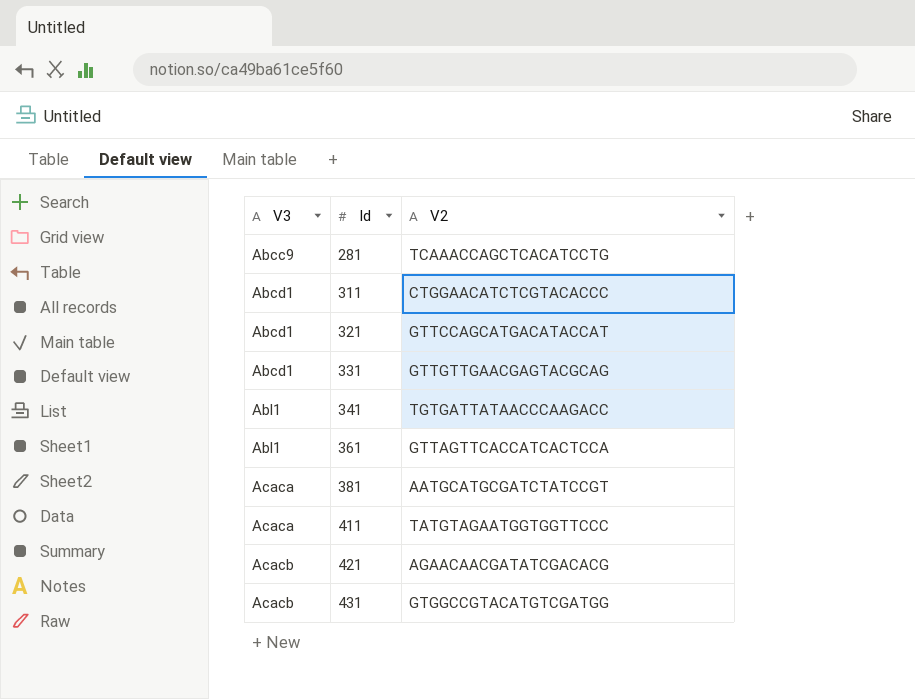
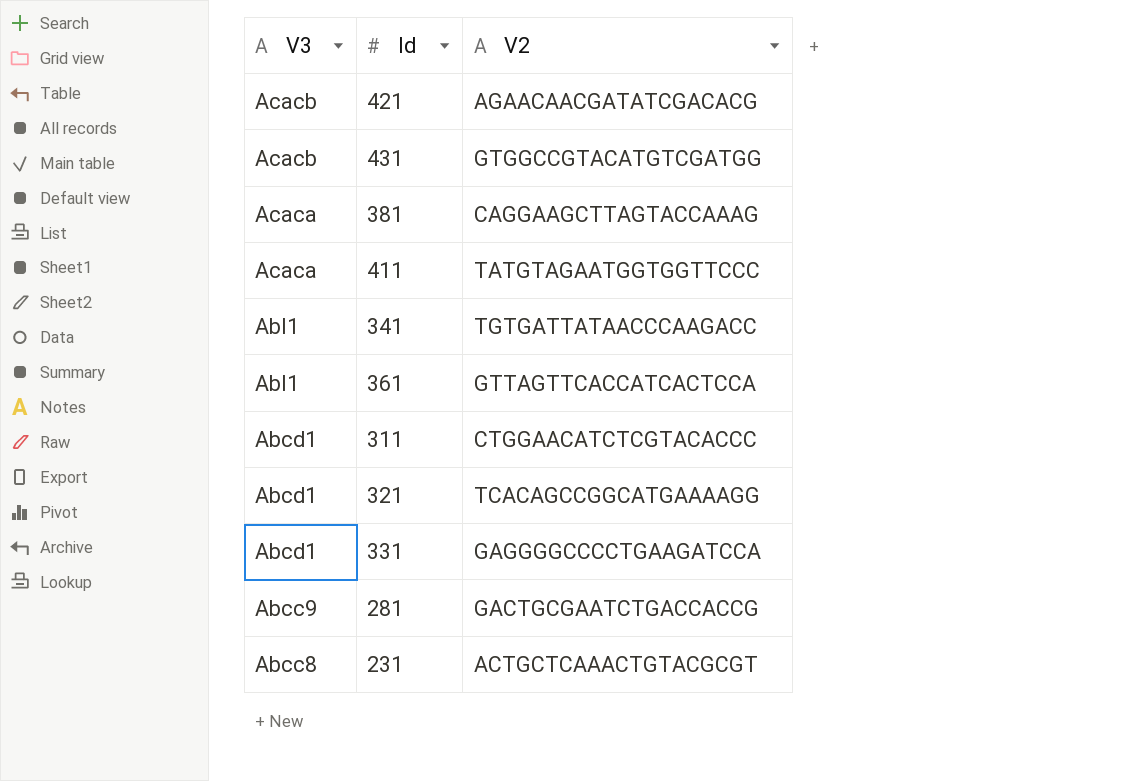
row order: V3 ascending -> V3 descending
381 | V2: AATGCATGCGATCTATCCGT -> CAGGAAGCTTAGTACCAAAG
321 | V2: GTTCCAGCATGACATACCAT -> TCACAGCCGGCATGAAAAGG
331 | V2: GTTGTTGAACGAGTACGCAG -> GAGGGGCCCCTGAAGATCCA
281 | V2: TCAAACCAGCTCACATCCTG -> GACTGCGAATCTGACCACCG
row 231: none -> Abcc8 | ACTGCTCAAACTGTACGCGT

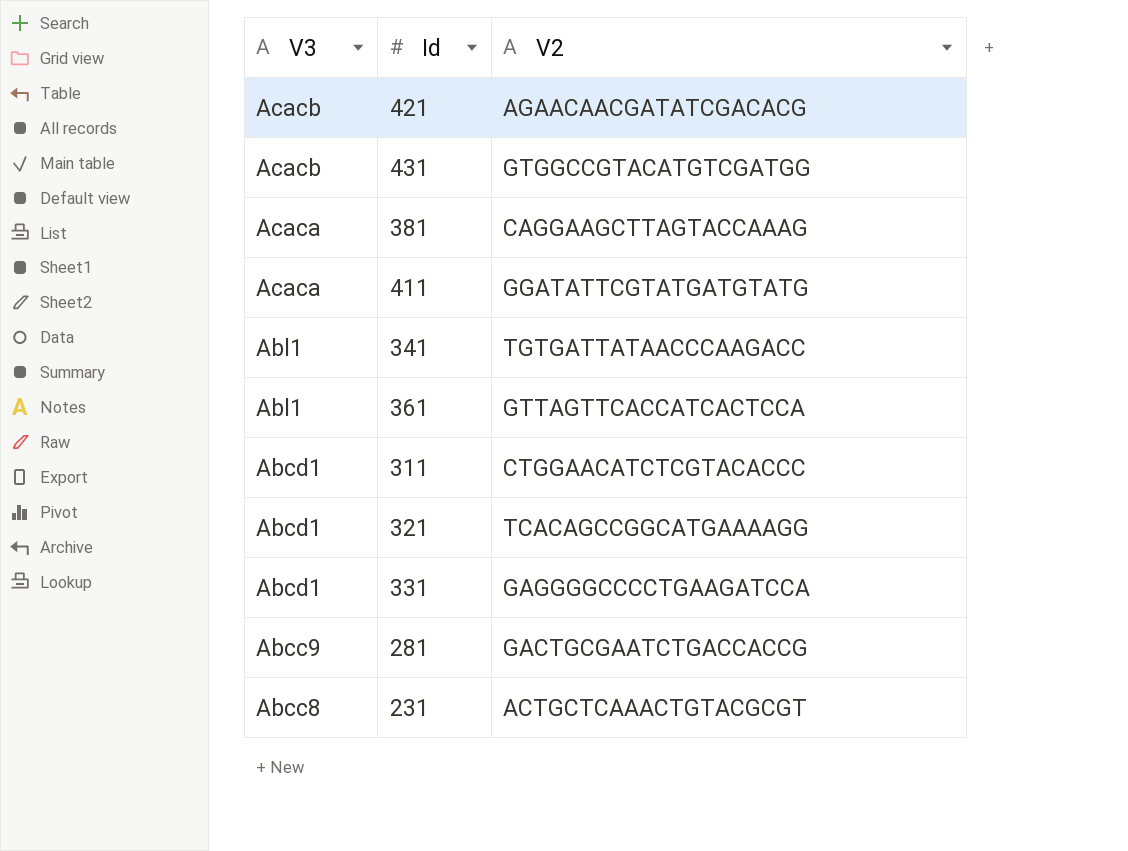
411 | V2: TATGTAGAATGGTGGTTCCC -> GGATATTCGTATGATGTATG

